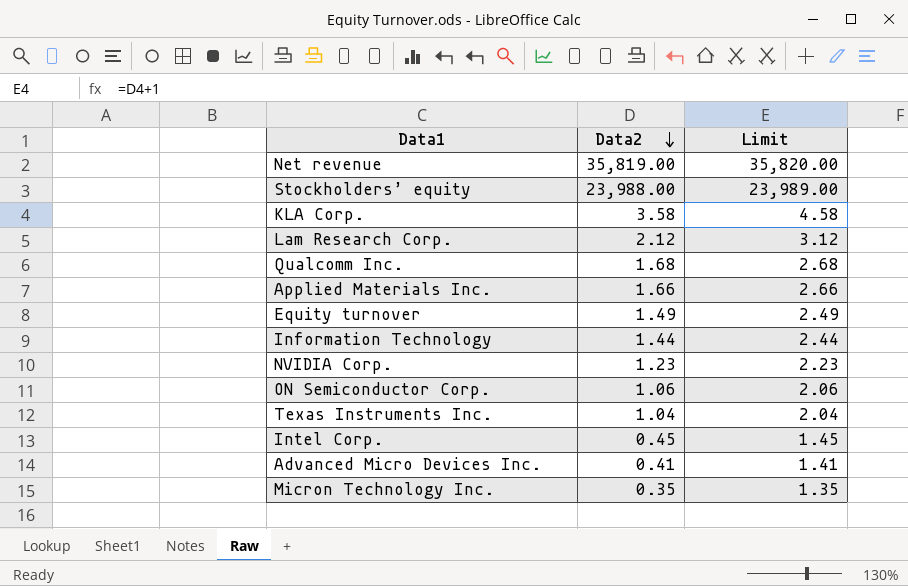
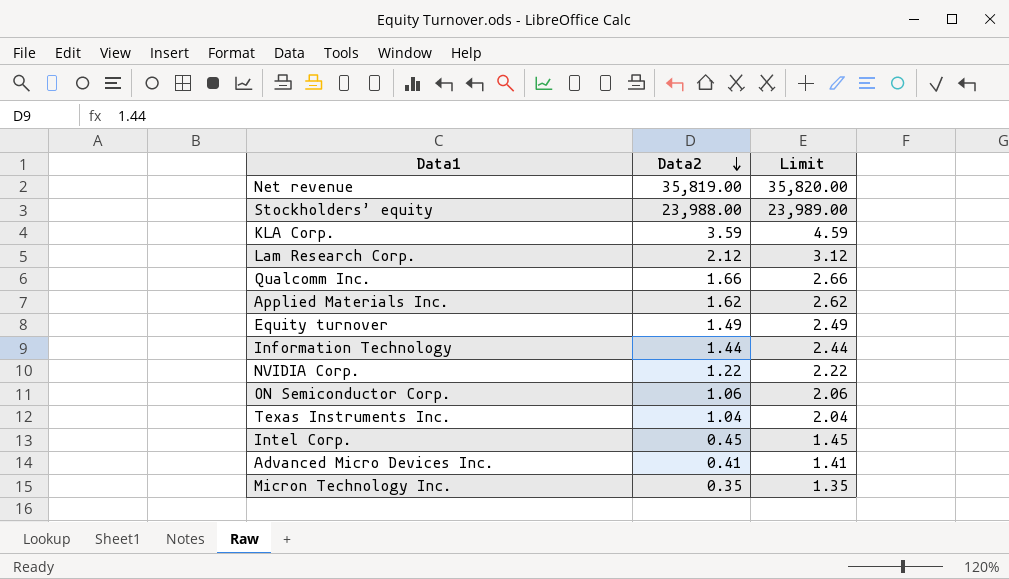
KLA Corp. | Data2: 3.58 -> 3.59
KLA Corp. | Limit: 4.58 -> 4.59
Qualcomm Inc. | Data2: 1.68 -> 1.66
Qualcomm Inc. | Limit: 2.68 -> 2.66
Applied Materials Inc. | Data2: 1.66 -> 1.62
Applied Materials Inc. | Limit: 2.66 -> 2.62
NVIDIA Corp. | Data2: 1.23 -> 1.22
NVIDIA Corp. | Limit: 2.23 -> 2.22

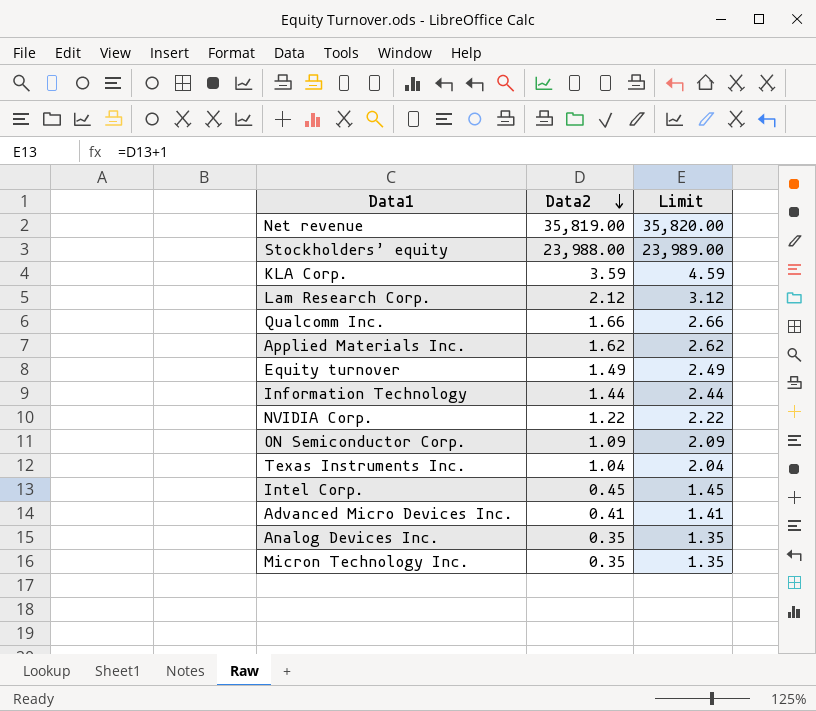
ON Semiconductor Corp. | Data2: 1.06 -> 1.09
ON Semiconductor Corp. | Limit: 2.06 -> 2.09
row Analog Devices Inc.: none -> 0.35 | 1.35

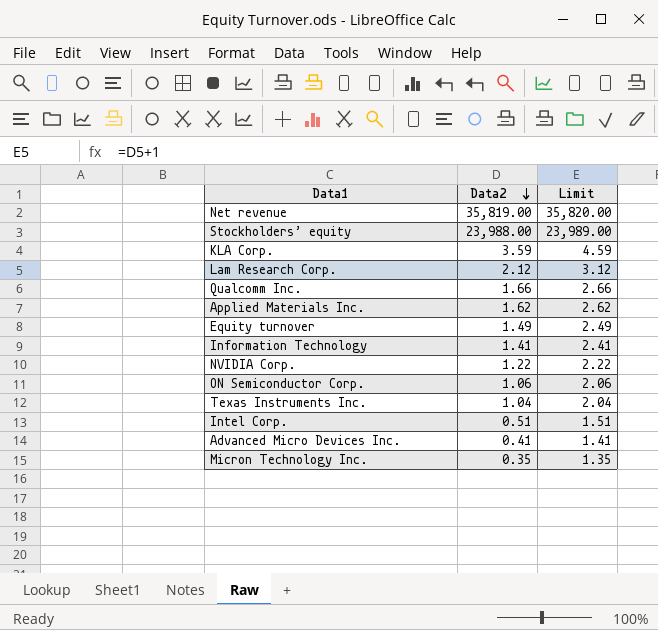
row Analog Devices Inc.: 0.35 | 1.35 -> none
Information Technology | Data2: 1.44 -> 1.41
Information Technology | Limit: 2.44 -> 2.41
ON Semiconductor Corp. | Data2: 1.09 -> 1.06
ON Semiconductor Corp. | Limit: 2.09 -> 2.06
Intel Corp. | Data2: 0.45 -> 0.51
Intel Corp. | Limit: 1.45 -> 1.51

